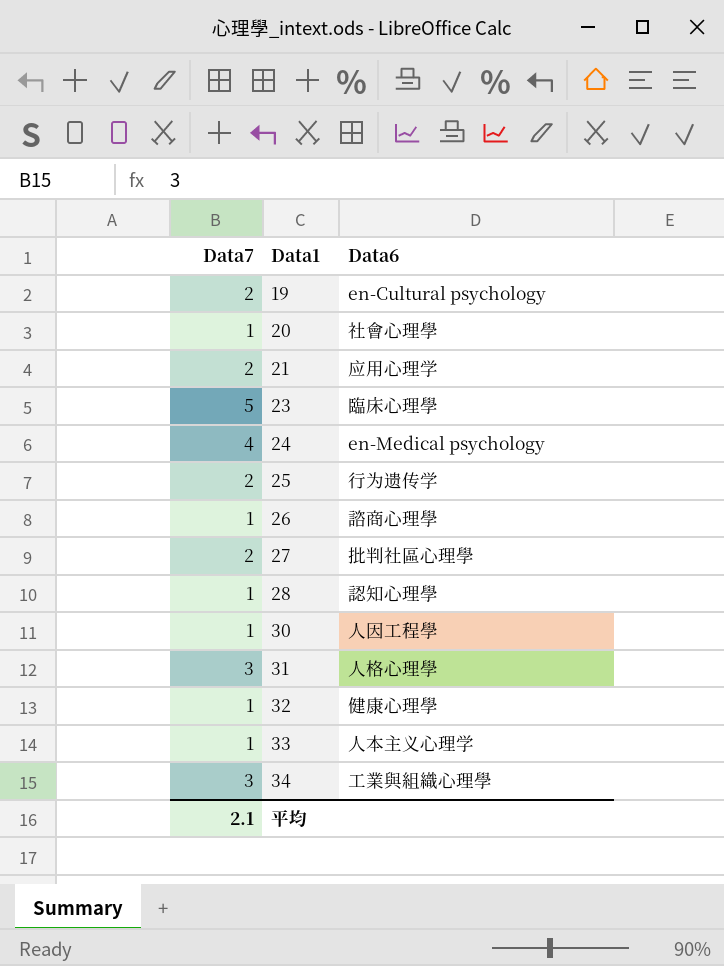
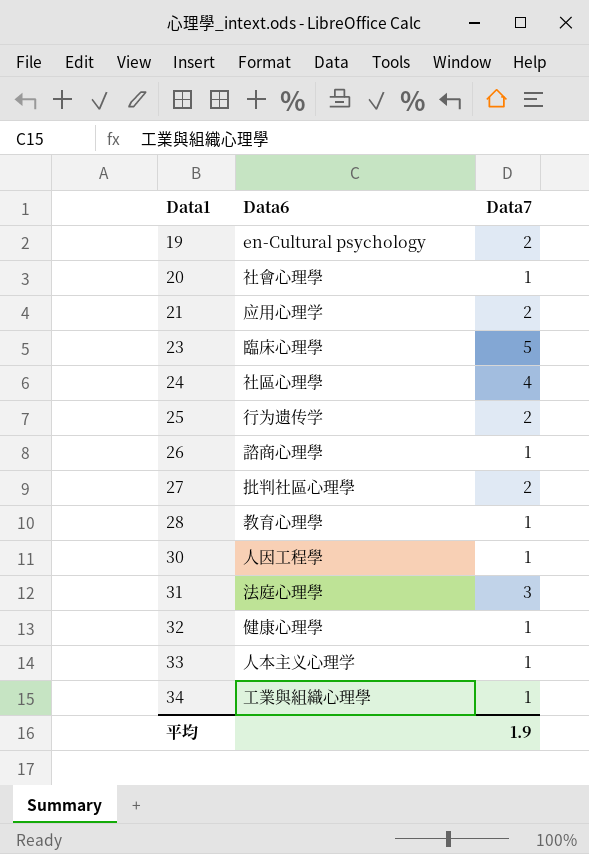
column Data7 | position: 1 -> 3
24 | Data6: en-Medical psychology -> 社區心理學
28 | Data6: 認知心理學 -> 教育心理學
31 | Data6: 人格心理學 -> 法庭心理學
34 | Data7: 3 -> 1
平均 | Data7: 2.1 -> 1.9

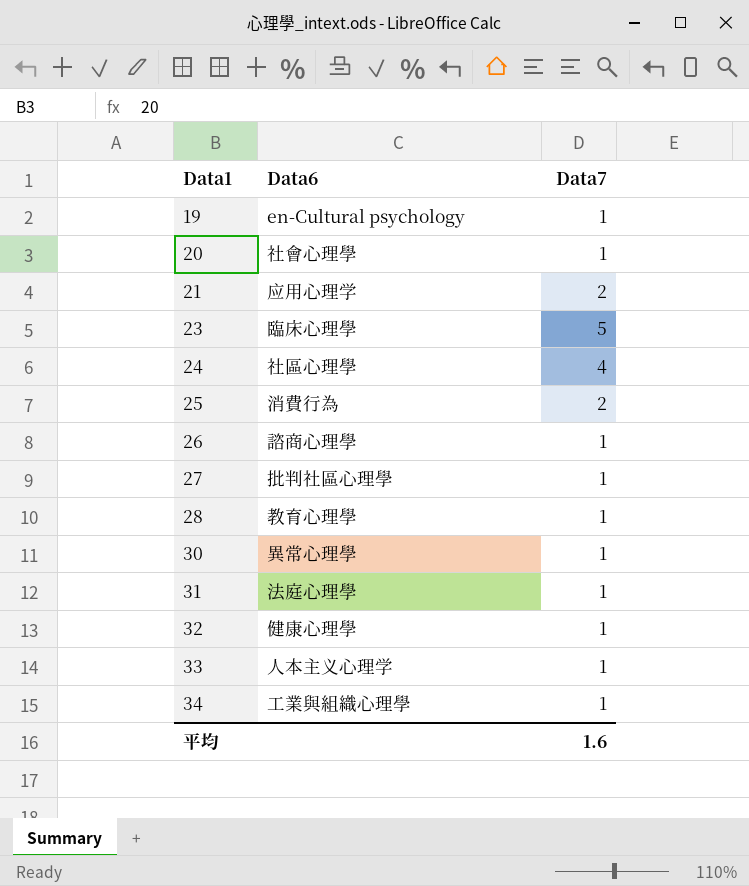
19 | Data7: 2 -> 1
25 | Data6: 行为遗传学 -> 消費行為
27 | Data7: 2 -> 1
30 | Data6: 人因工程學 -> 異常心理學
31 | Data7: 3 -> 1
平均 | Data7: 1.9 -> 1.6

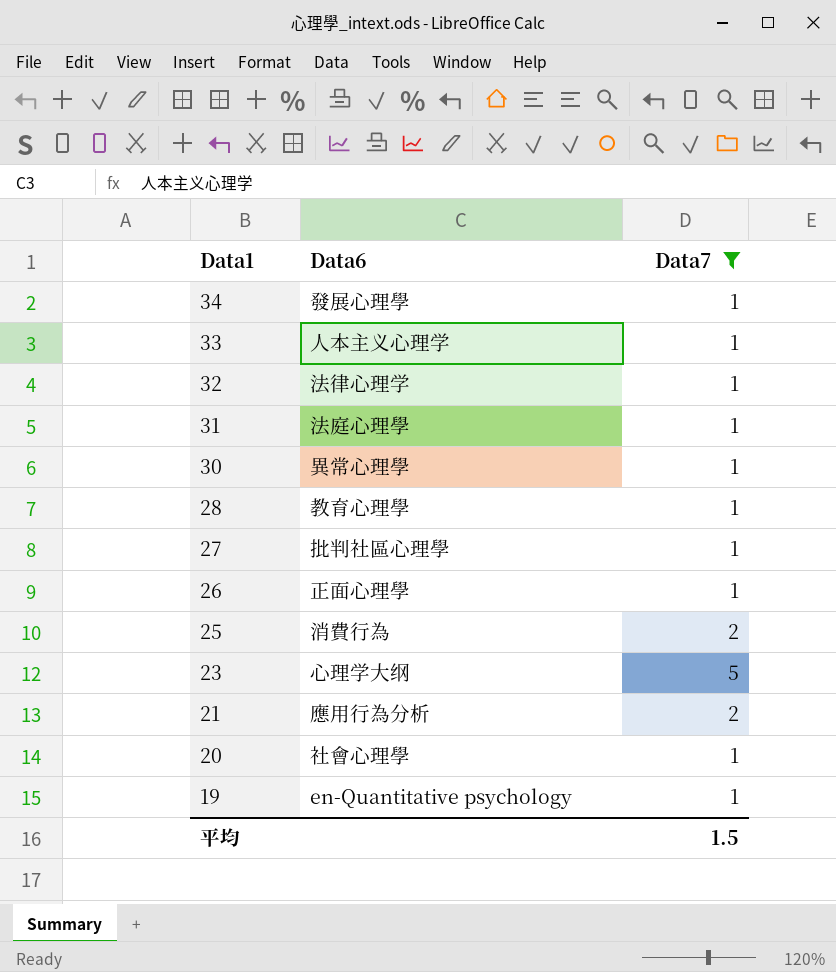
filter: none -> Data7 != 4
row order: Data1 ascending -> Data1 descending
34 | Data6: 工業與組織心理學 -> 發展心理學
32 | Data6: 健康心理學 -> 法律心理学
26 | Data6: 諮商心理學 -> 正面心理學
23 | Data6: 臨床心理學 -> 心理学大纲
21 | Data6: 应用心理学 -> 應用行為分析
19 | Data6: en-Cultural psychology -> en-Quantitative psychology
平均 | Data7: 1.6 -> 1.5

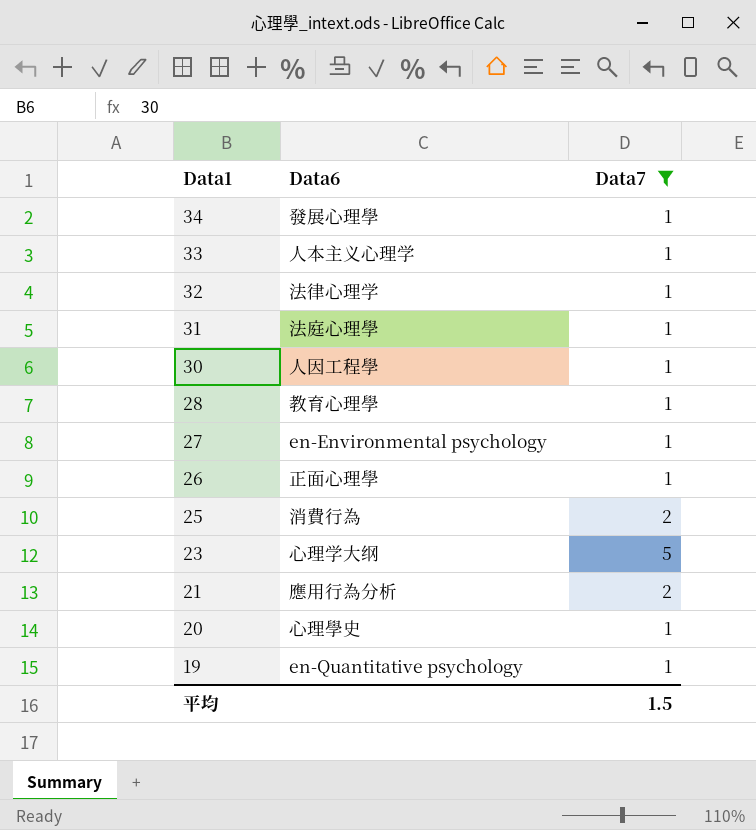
30 | Data6: 異常心理學 -> 人因工程學
27 | Data6: 批判社區心理學 -> en-Environmental psychology
20 | Data6: 社會心理學 -> 心理學史

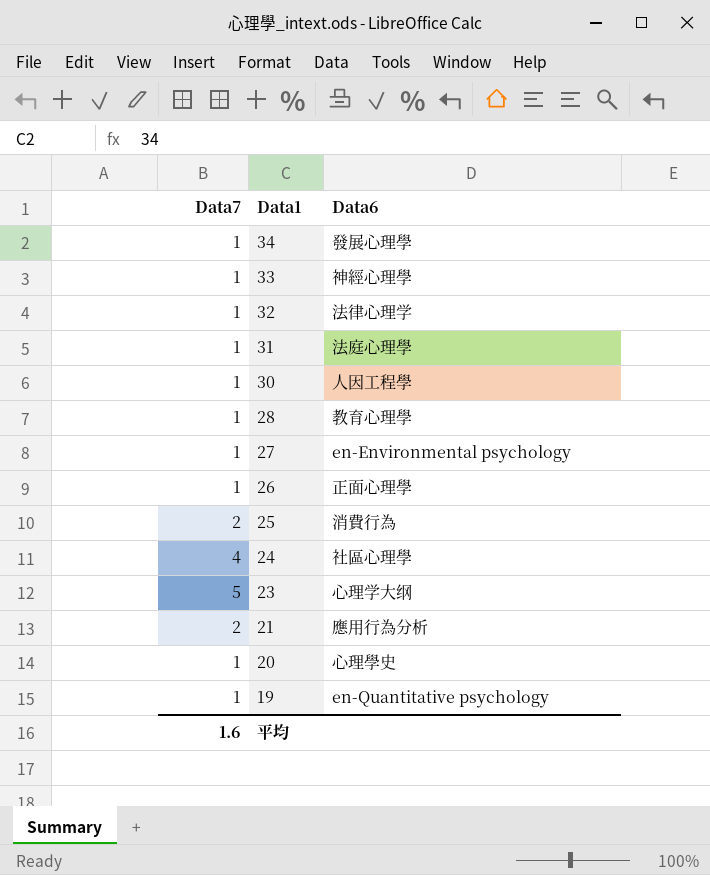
filter: Data7 != 4 -> none
column Data7 | position: 3 -> 1
33 | Data6: 人本主义心理学 -> 神經心理學
平均 | Data7: 1.5 -> 1.6

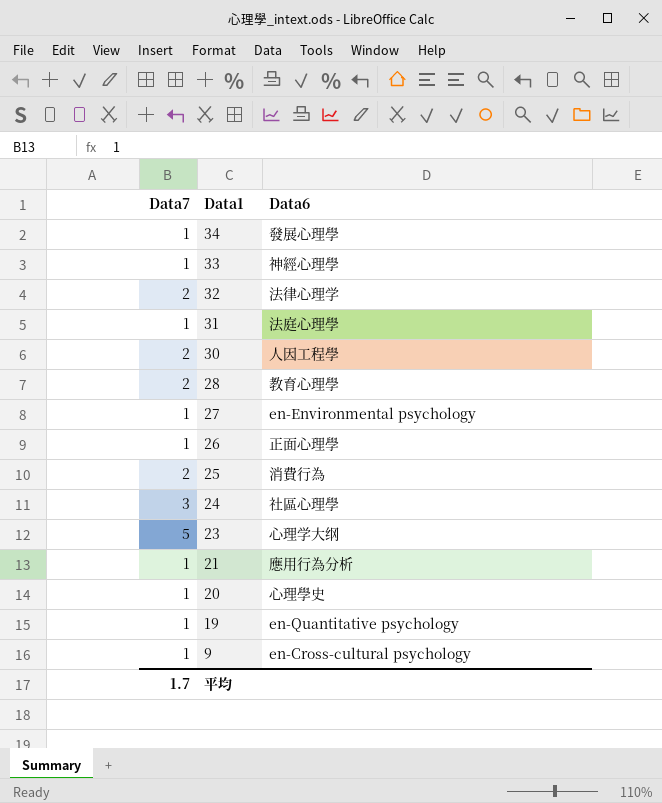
32 | Data7: 1 -> 2
30 | Data7: 1 -> 2
28 | Data7: 1 -> 2
24 | Data7: 4 -> 3
21 | Data7: 2 -> 1
row 9: none -> 1 | en-Cross-cultural psychology
平均 | Data7: 1.6 -> 1.7

